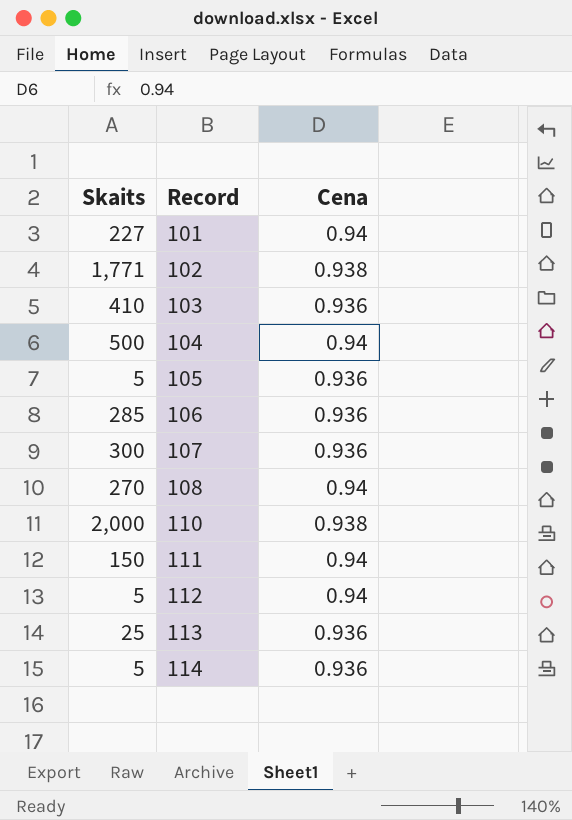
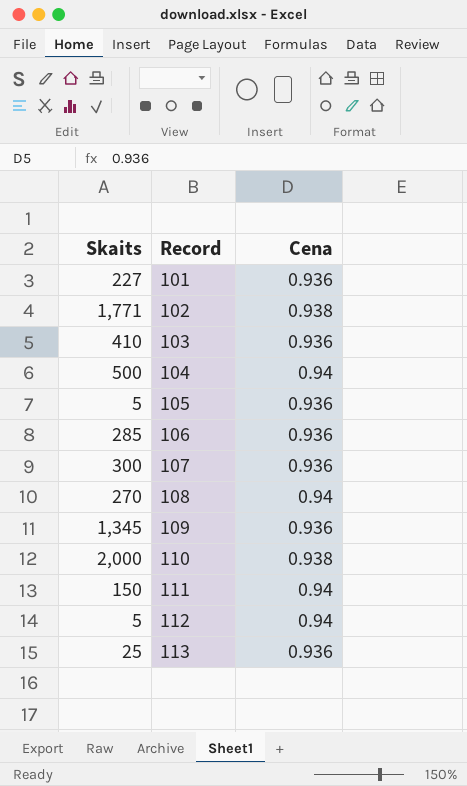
row 114: 5 | 0.936 -> none
101 | Cena: 0.94 -> 0.936
row 109: none -> 1,345 | 0.936

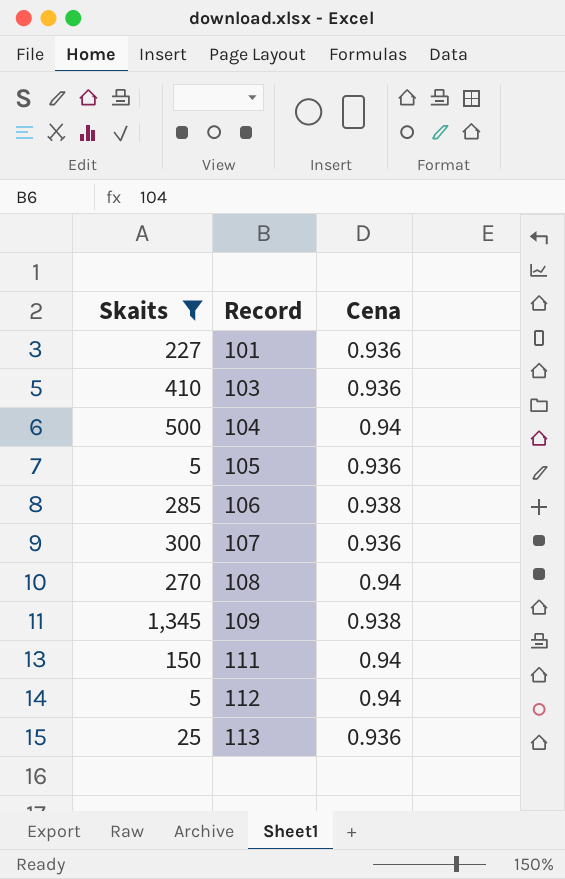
filter: none -> Skaits <= 1,345
106 | Cena: 0.936 -> 0.938
109 | Cena: 0.936 -> 0.938

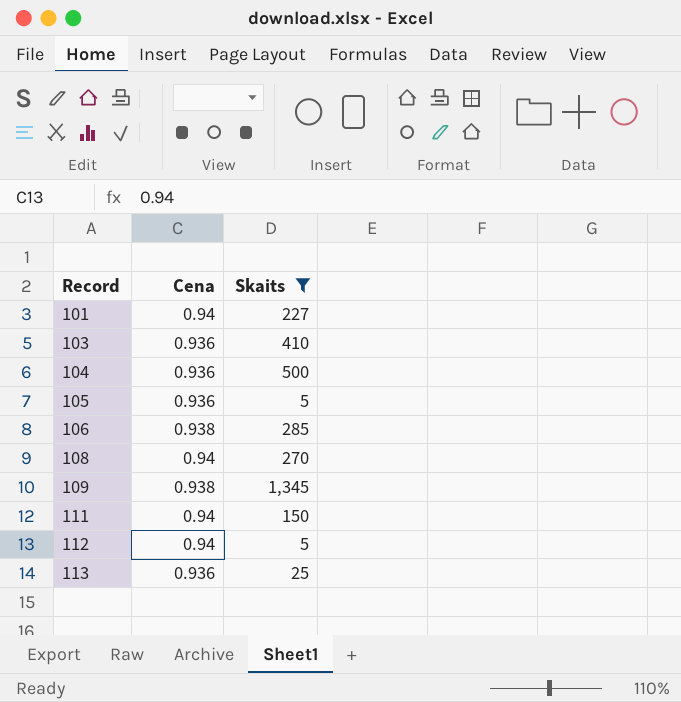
column Skaits | position: 1 -> 3
row 107: 300 | 0.936 -> none
101 | Cena: 0.936 -> 0.94
104 | Cena: 0.94 -> 0.936

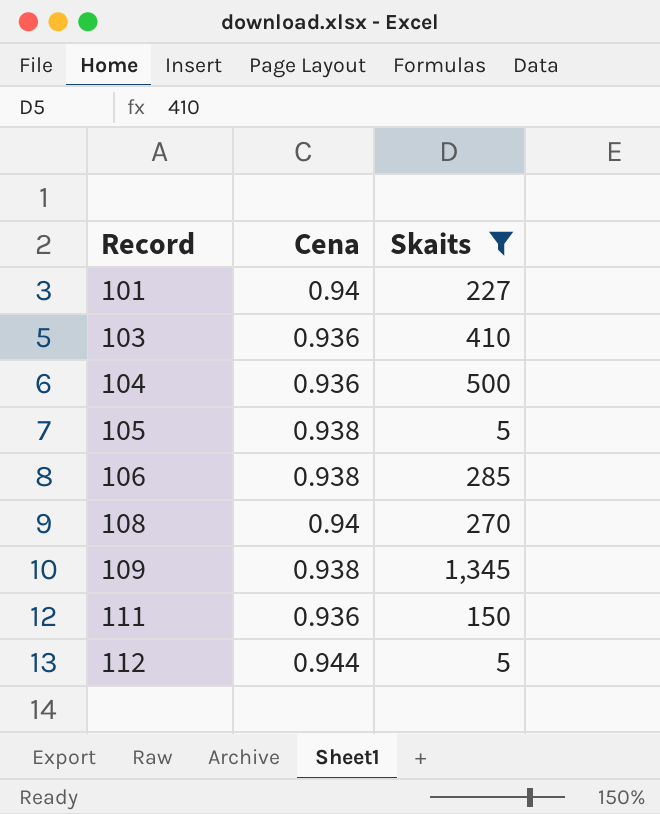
row 113: 0.936 | 25 -> none
105 | Cena: 0.936 -> 0.938
111 | Cena: 0.94 -> 0.936
112 | Cena: 0.94 -> 0.944

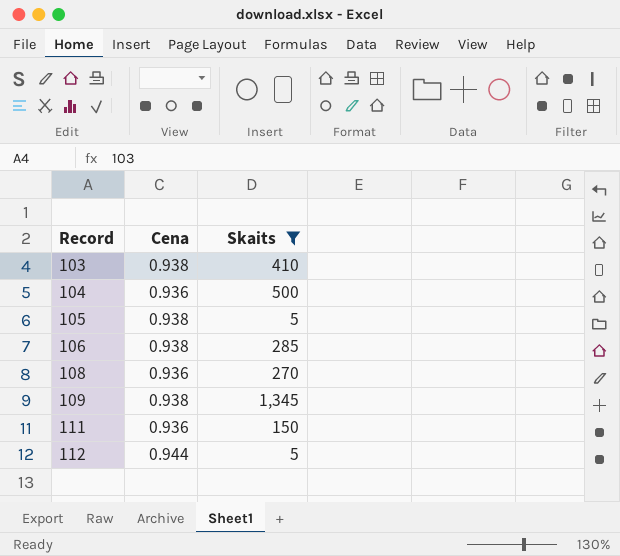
row 101: 0.94 | 227 -> none
103 | Cena: 0.936 -> 0.938
108 | Cena: 0.94 -> 0.936

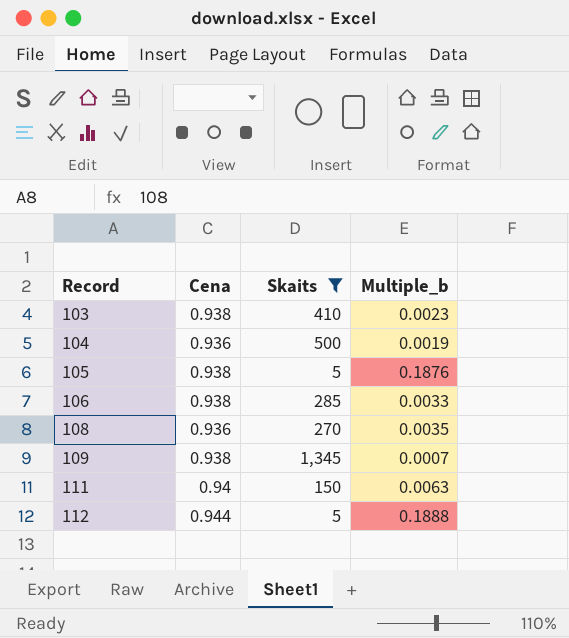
column Multiple_b | formula: none -> [Cena] / [Skaits]
111 | Cena: 0.936 -> 0.94

